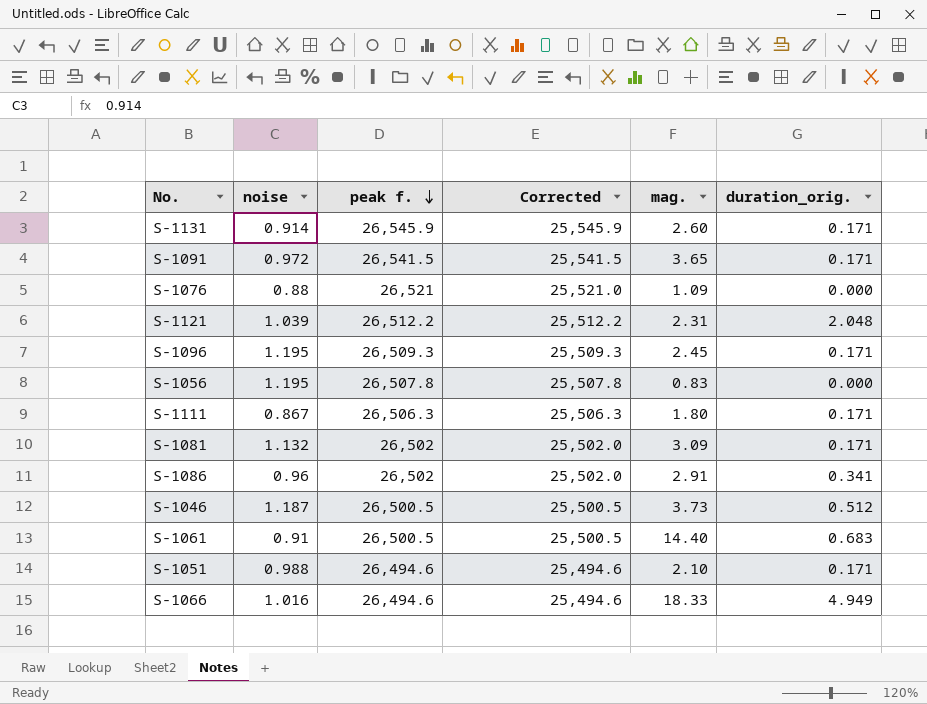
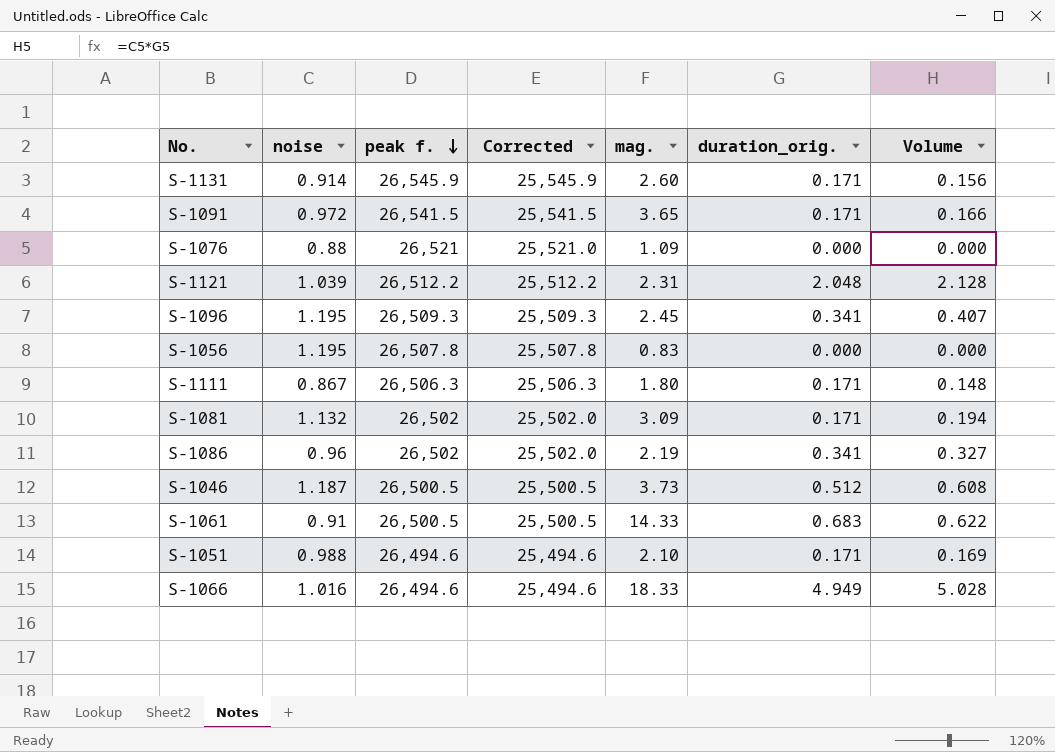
column Volume | formula: none -> [noise] * [duration_orig.]
S-1096 | duration_orig.: 0.171 -> 0.341
S-1086 | mag.: 2.91 -> 2.19
S-1061 | mag.: 14.40 -> 14.33

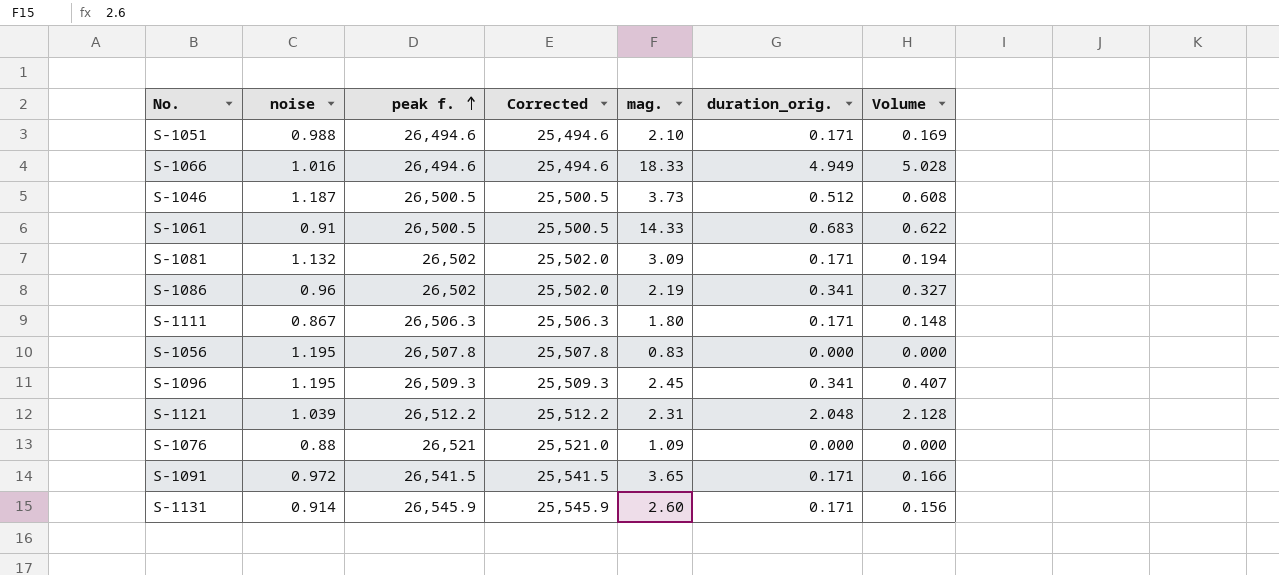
row order: peak f. descending -> peak f. ascending

